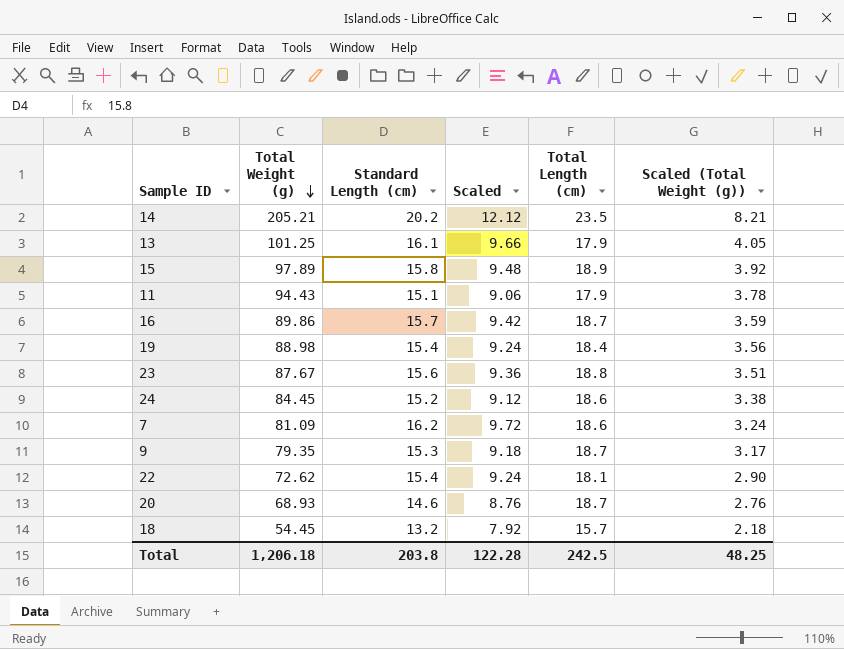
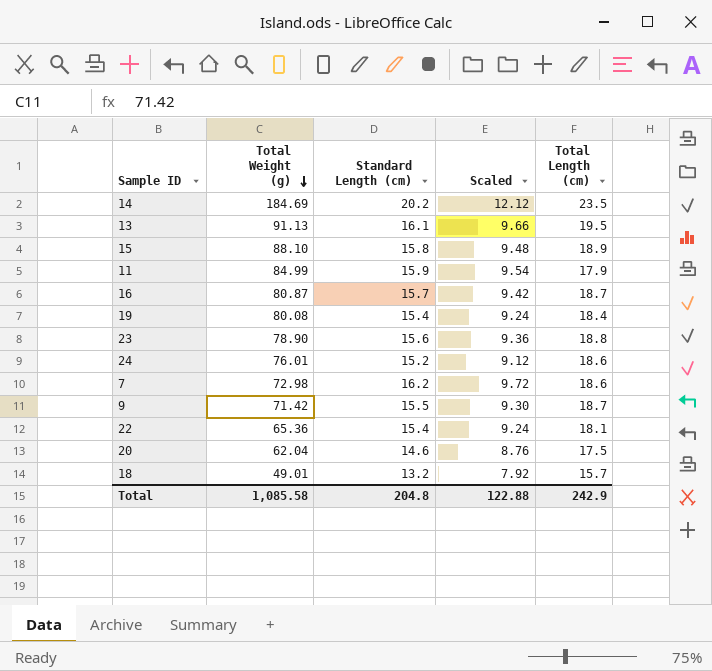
column Scaled (Total Weight (g)) | formula: [Total Weight (g)] * 0.04 -> none
14 | Total Weight (g): 205.21 -> 184.69
13 | Total Weight (g): 101.25 -> 91.13
13 | Total Length (cm): 17.9 -> 19.5
15 | Total Weight (g): 97.89 -> 88.10
11 | Total Weight (g): 94.43 -> 84.99
11 | Standard Length (cm): 15.1 -> 15.9
11 | Scaled: 9.06 -> 9.54
16 | Total Weight (g): 89.86 -> 80.87
19 | Total Weight (g): 88.98 -> 80.08
23 | Total Weight (g): 87.67 -> 78.90
24 | Total Weight (g): 84.45 -> 76.01
7 | Total Weight (g): 81.09 -> 72.98
9 | Total Weight (g): 79.35 -> 71.42
9 | Standard Length (cm): 15.3 -> 15.5
9 | Scaled: 9.18 -> 9.30
22 | Total Weight (g): 72.62 -> 65.36
20 | Total Weight (g): 68.93 -> 62.04
20 | Total Length (cm): 18.7 -> 17.5
18 | Total Weight (g): 54.45 -> 49.01
Total | Total Weight (g): 1,206.18 -> 1,085.58
Total | Standard Length (cm): 203.8 -> 204.8
Total | Scaled: 122.28 -> 122.88
Total | Total Length (cm): 242.5 -> 242.9

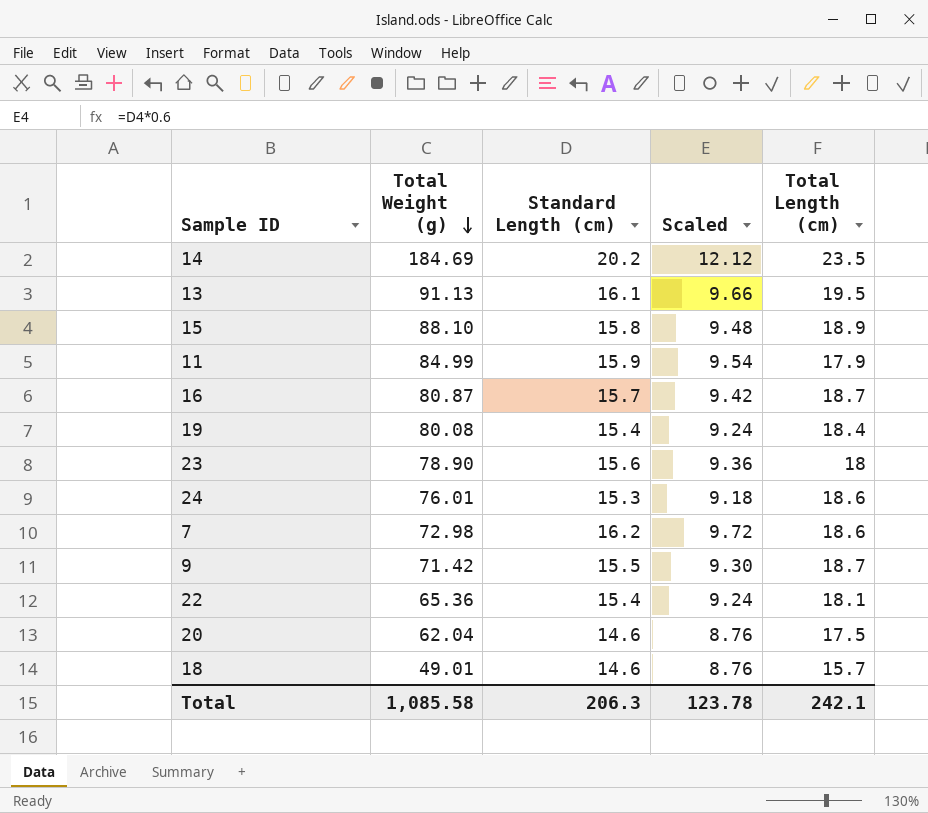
23 | Total Length (cm): 18.8 -> 18
24 | Standard Length (cm): 15.2 -> 15.3
24 | Scaled: 9.12 -> 9.18
18 | Standard Length (cm): 13.2 -> 14.6
18 | Scaled: 7.92 -> 8.76
Total | Standard Length (cm): 204.8 -> 206.3
Total | Scaled: 122.88 -> 123.78
Total | Total Length (cm): 242.9 -> 242.1

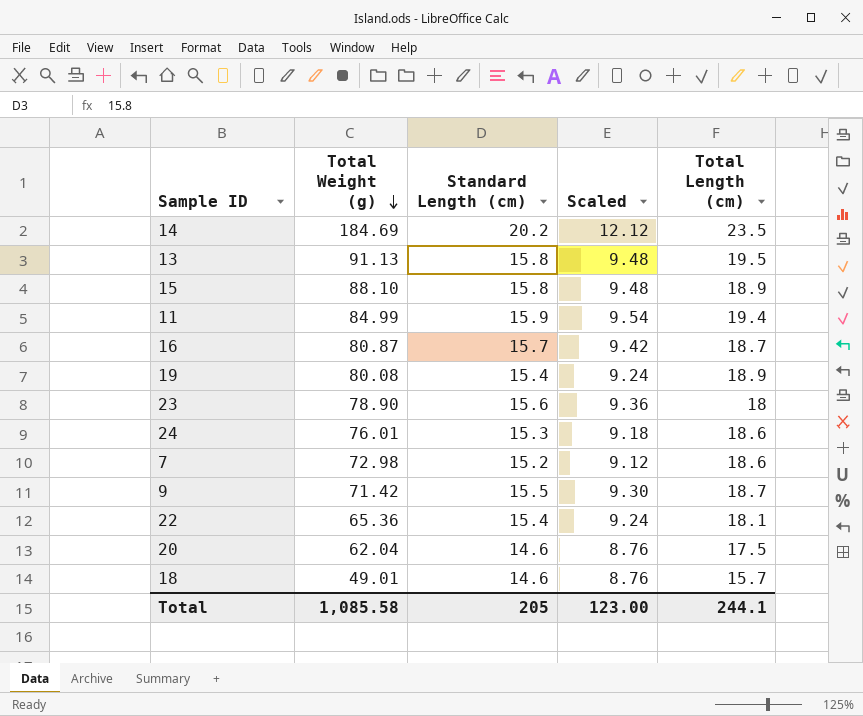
13 | Standard Length (cm): 16.1 -> 15.8
13 | Scaled: 9.66 -> 9.48
11 | Total Length (cm): 17.9 -> 19.4
19 | Total Length (cm): 18.4 -> 18.9
7 | Standard Length (cm): 16.2 -> 15.2
7 | Scaled: 9.72 -> 9.12
Total | Standard Length (cm): 206.3 -> 205
Total | Scaled: 123.78 -> 123.00
Total | Total Length (cm): 242.1 -> 244.1

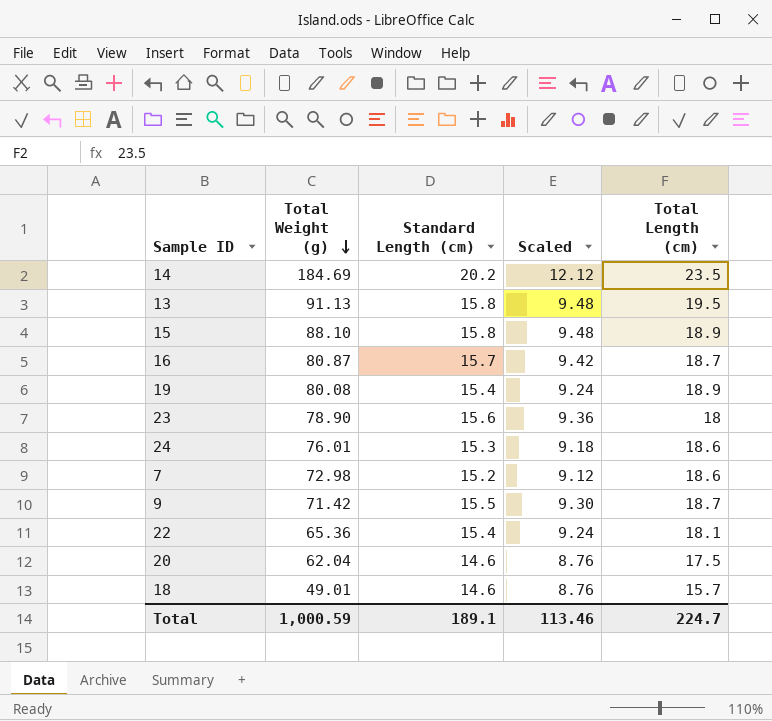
row 11: 84.99 | 15.9 | 9.54 | 19.4 -> none
Total | Total Weight (g): 1,085.58 -> 1,000.59
Total | Standard Length (cm): 205 -> 189.1
Total | Scaled: 123.00 -> 113.46
Total | Total Length (cm): 244.1 -> 224.7

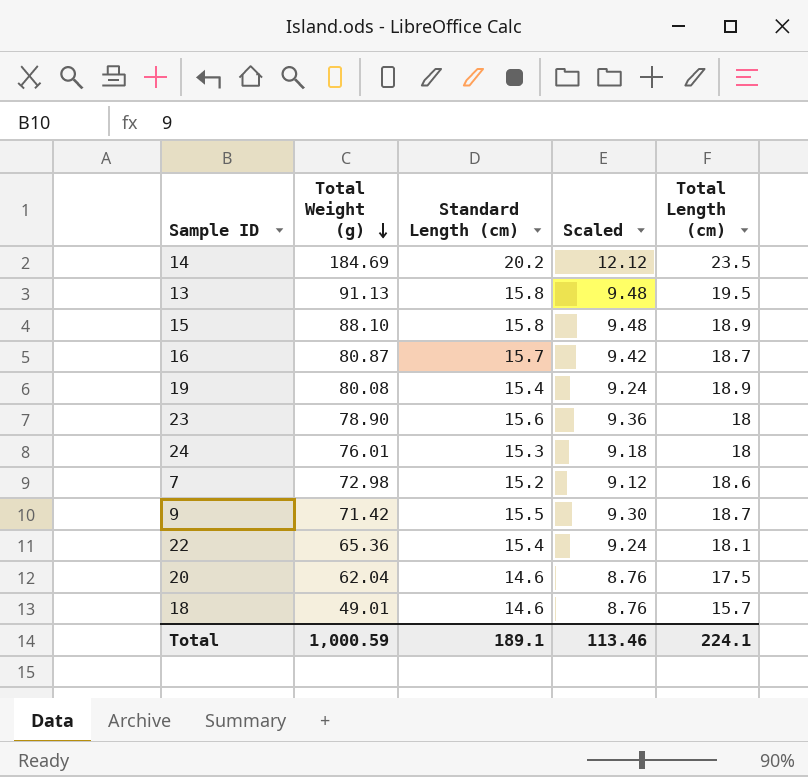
24 | Total Length (cm): 18.6 -> 18
Total | Total Length (cm): 224.7 -> 224.1

